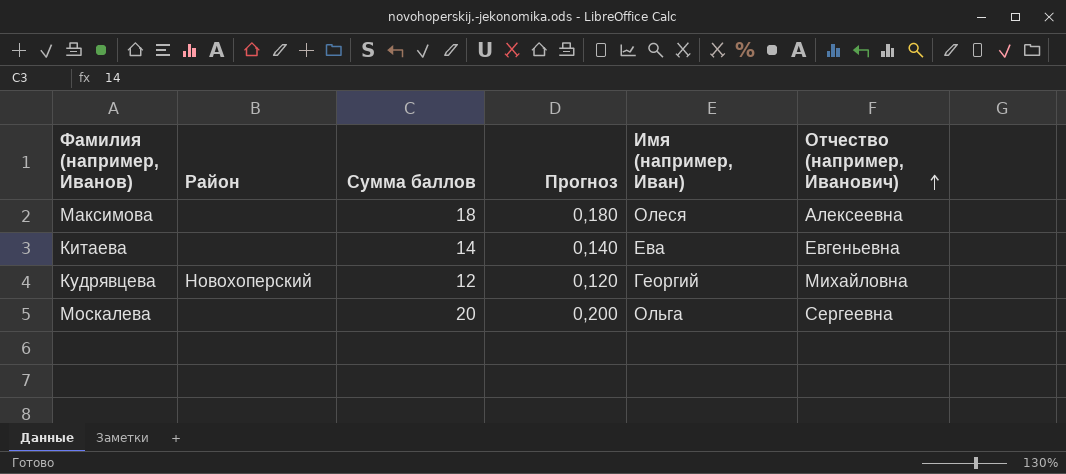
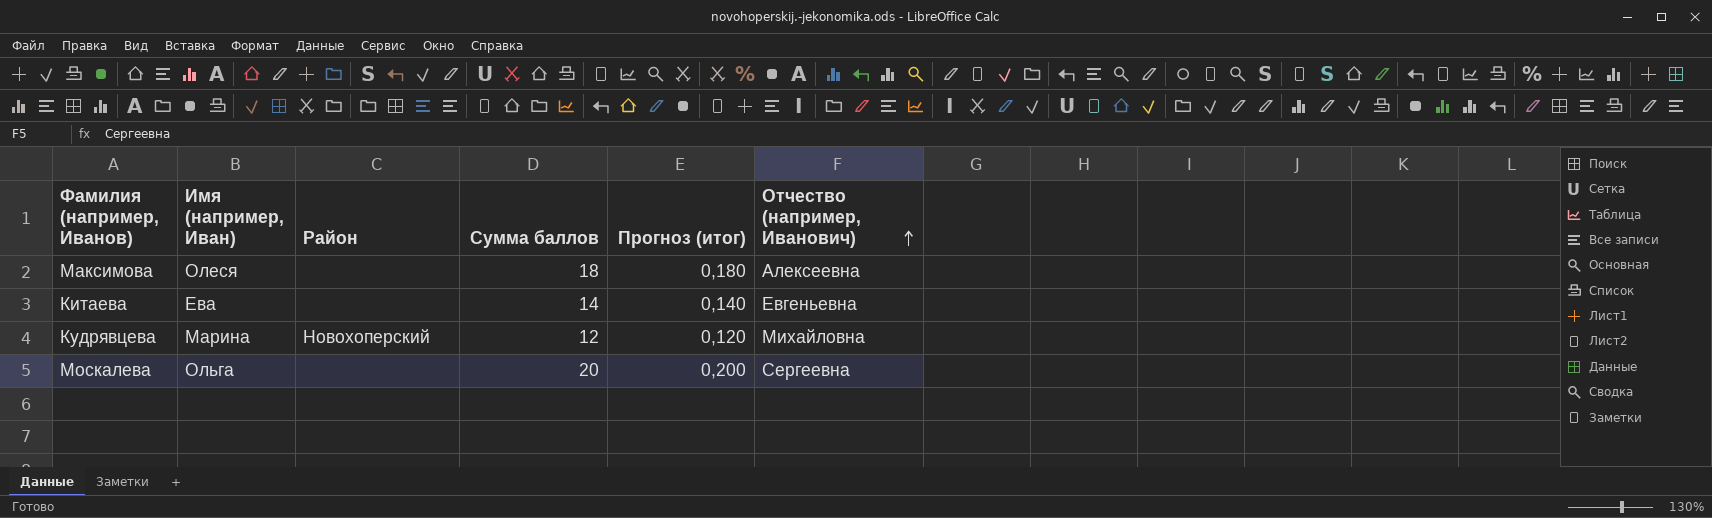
column Имя (например, Иван) | position: 5 -> 2
column name: Прогноз -> Прогноз (итог)
Кудрявцева | Имя (например, Иван): Георгий -> Марина

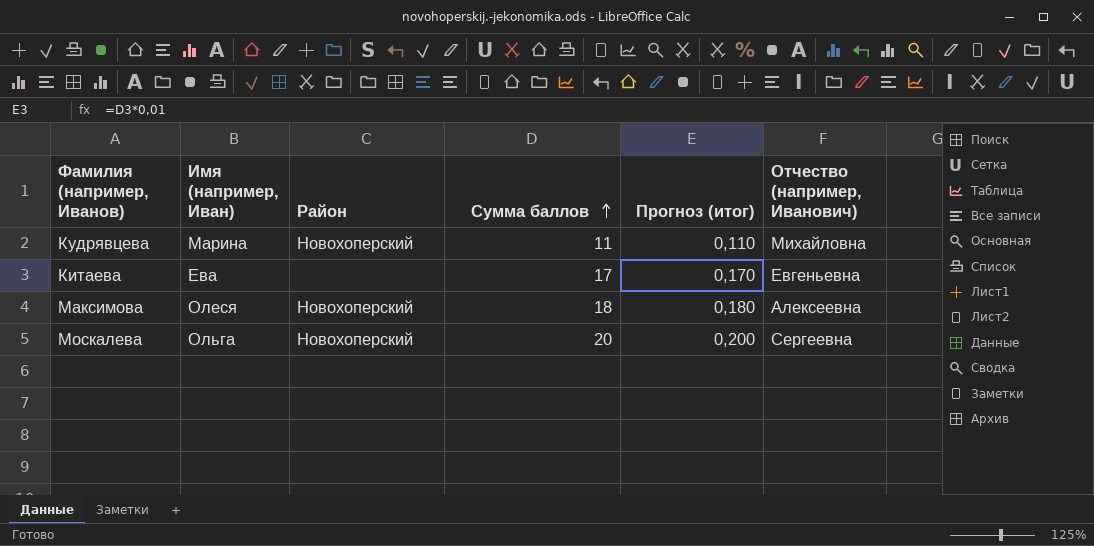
row order: Отчество (например, Иванович) ascending -> Сумма баллов ascending
Кудрявцева | Сумма баллов: 12 -> 11
Кудрявцева | Прогноз (итог): 0,120 -> 0,110
Китаева | Сумма баллов: 14 -> 17
Китаева | Прогноз (итог): 0,140 -> 0,170
Максимова | Район: none -> Новохоперский
Москалева | Район: none -> Новохоперский

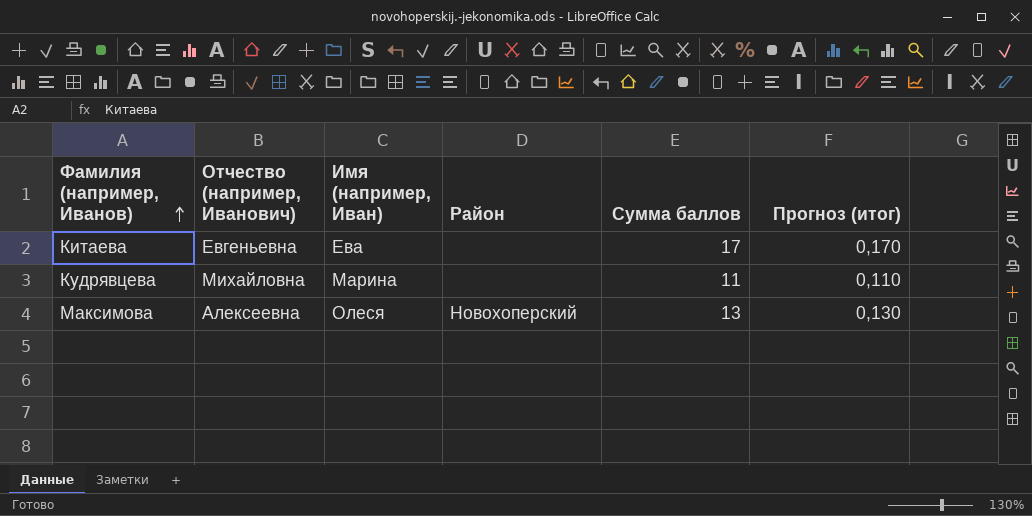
row order: Сумма баллов ascending -> Фамилия (например, Иванов) ascending
column Отчество (например, Иванович) | position: 6 -> 2
row Москалева: Ольга | Новохоперский | 20 | 0,200 | Сергеевна -> none
Кудрявцева | Район: Новохоперский -> none
Максимова | Сумма баллов: 18 -> 13
Максимова | Прогноз (итог): 0,180 -> 0,130

